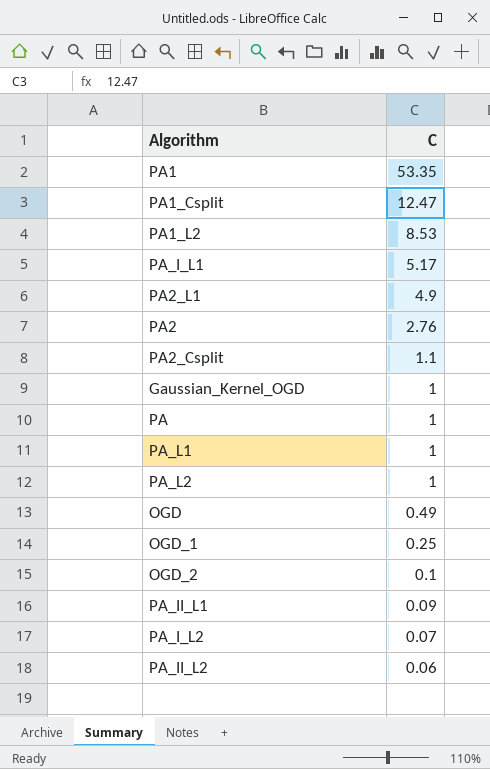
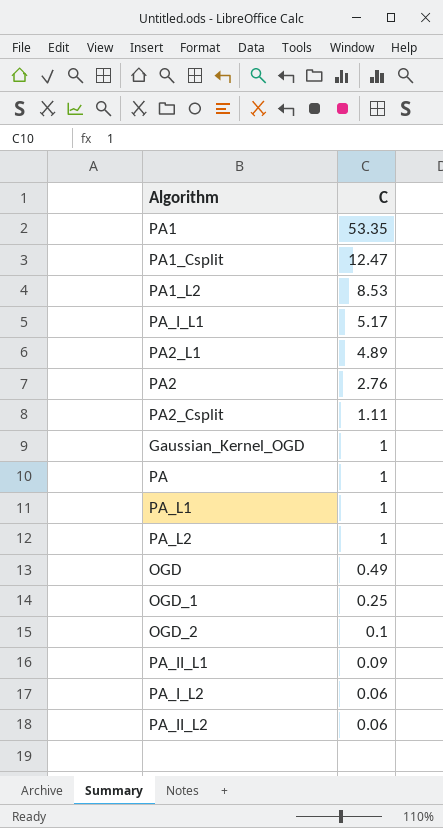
PA2_L1 | C: 4.9 -> 4.89
PA2_Csplit | C: 1.1 -> 1.11
PA_I_L2 | C: 0.07 -> 0.06

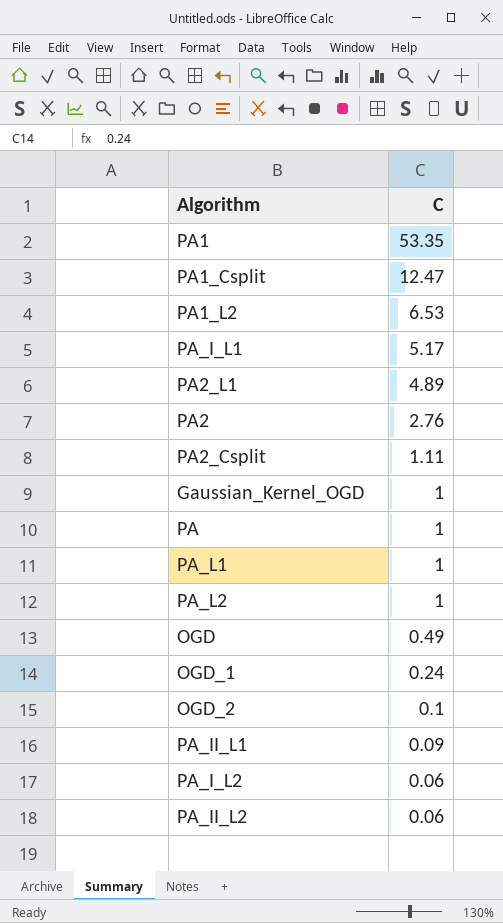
PA1_L2 | C: 8.53 -> 6.53
OGD_1 | C: 0.25 -> 0.24

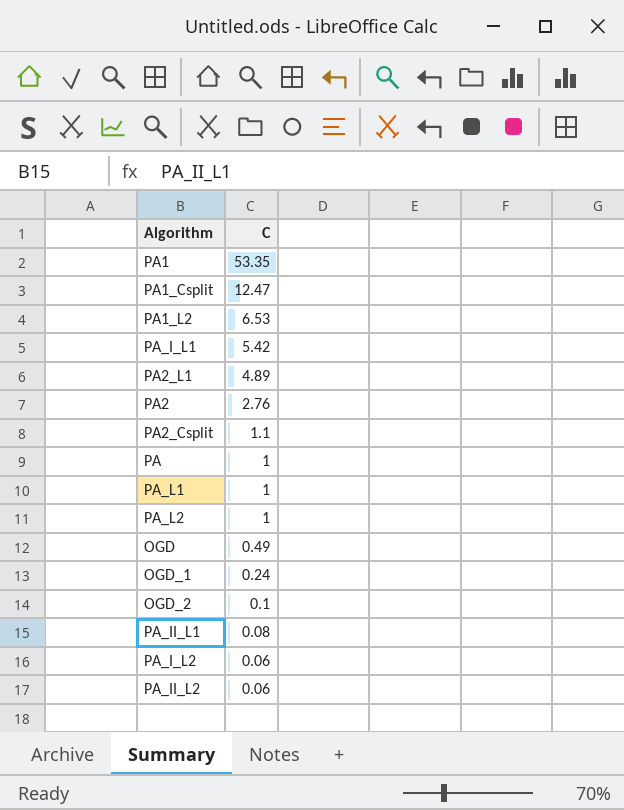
row Gaussian_Kernel_OGD: 1 -> none
PA_I_L1 | C: 5.17 -> 5.42
PA2_Csplit | C: 1.11 -> 1.1
PA_II_L1 | C: 0.09 -> 0.08

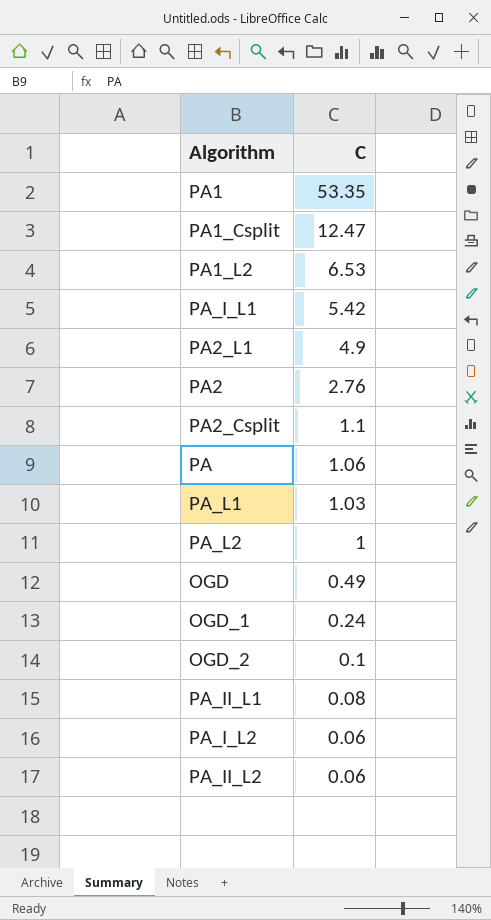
PA2_L1 | C: 4.89 -> 4.9
PA | C: 1 -> 1.06
PA_L1 | C: 1 -> 1.03

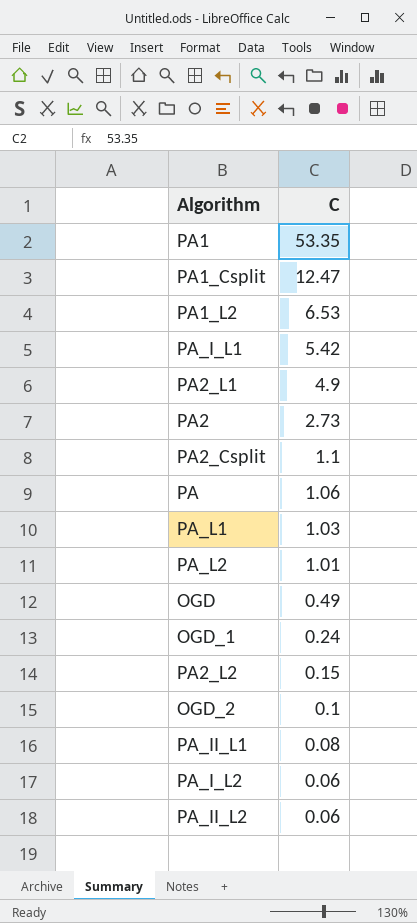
PA2 | C: 2.76 -> 2.73
PA_L2 | C: 1 -> 1.01
row PA2_L2: none -> 0.15

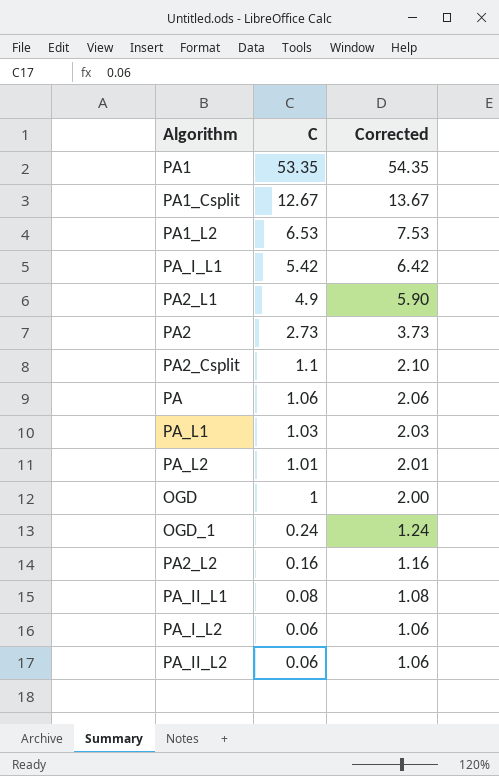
column Corrected | formula: none -> [C] + 1
row OGD_2: 0.1 -> none
PA1_Csplit | C: 12.47 -> 12.67
OGD | C: 0.49 -> 1
PA2_L2 | C: 0.15 -> 0.16

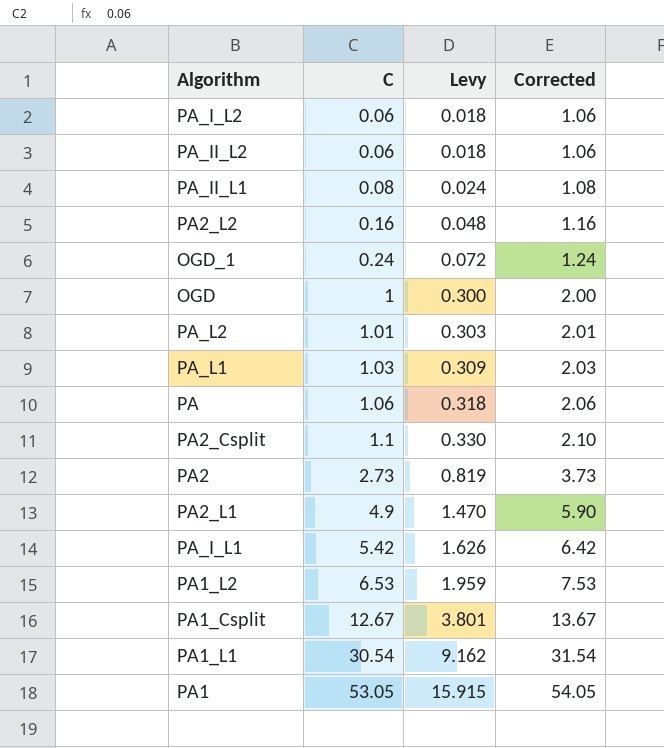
row order: C descending -> C ascending
column Levy | formula: none -> [C] * 0.3
row PA1_L1: none -> 30.54 | 9.162 | 31.54
PA1 | C: 53.35 -> 53.05
PA1 | Corrected: 54.35 -> 54.05

